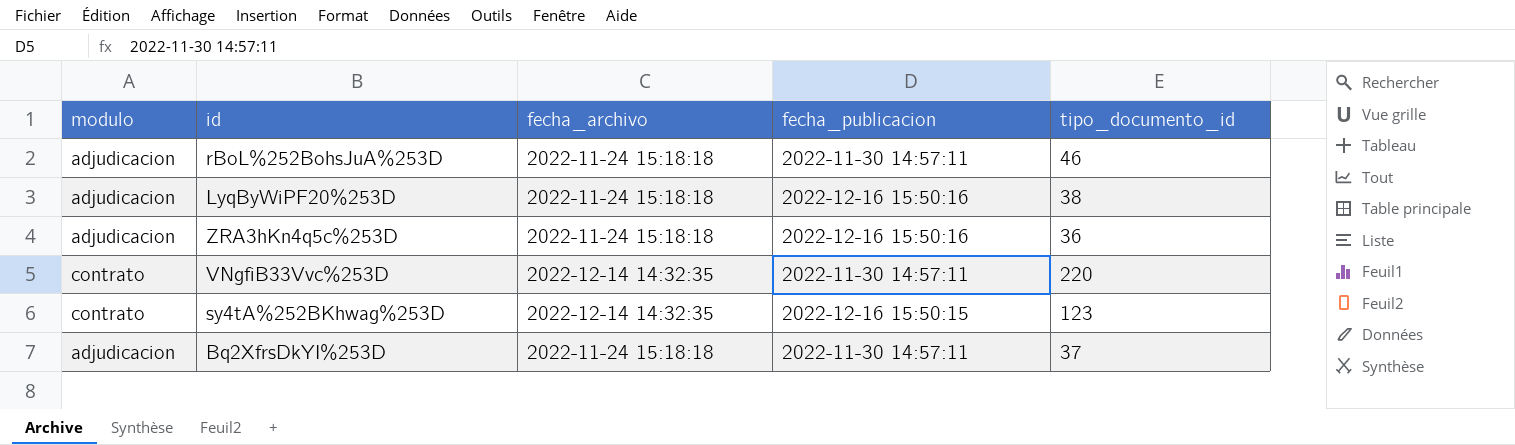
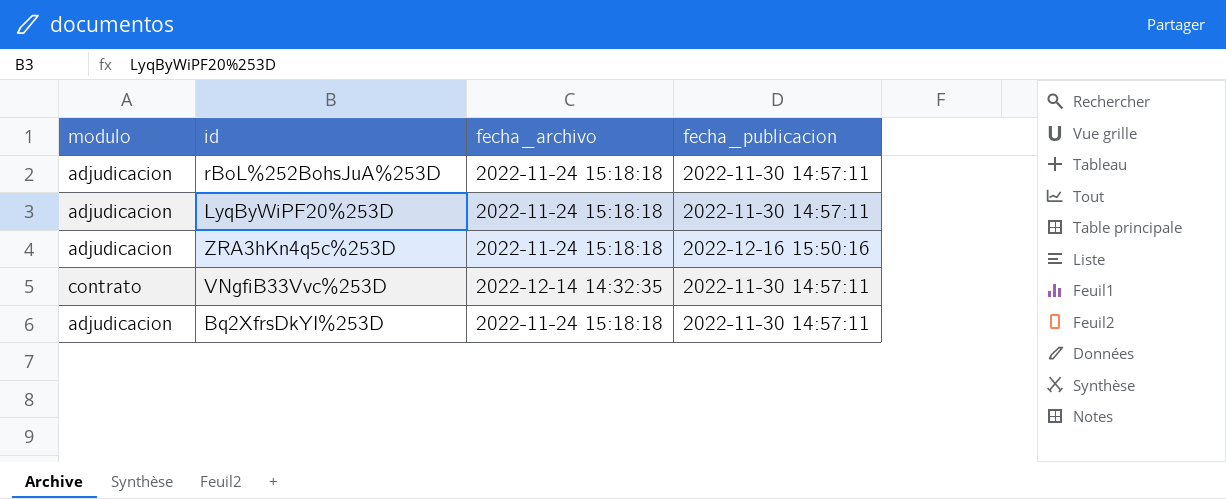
column tipo_documento_id | position: 5 -> none
row sy4tA%252BKhwag%253D: contrato | 2022-12-14 14:32:35 | 2022-12-16 15:50:15 | 123 -> none
LyqByWiPF20%253D | fecha_publicacion: 2022-12-16 15:50:16 -> 2022-11-30 14:57:11

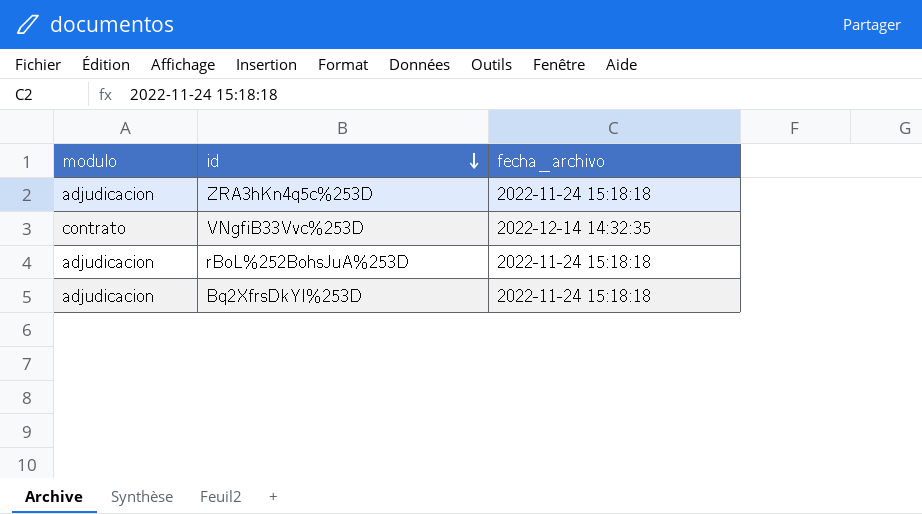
row order: none -> id descending
column fecha_publicacion | position: 4 -> none
row LyqByWiPF20%253D: adjudicacion | 2022-11-24 15:18:18 | 2022-11-30 14:57:11 -> none

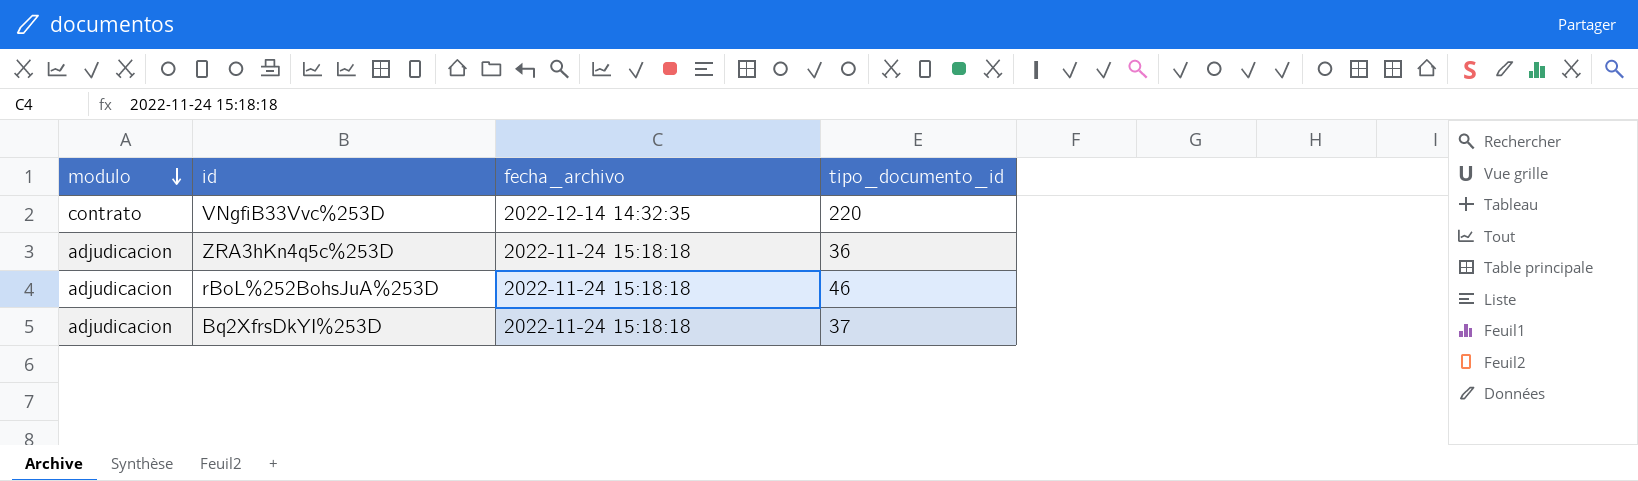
row order: id descending -> modulo descending
column tipo_documento_id | position: none -> 4

